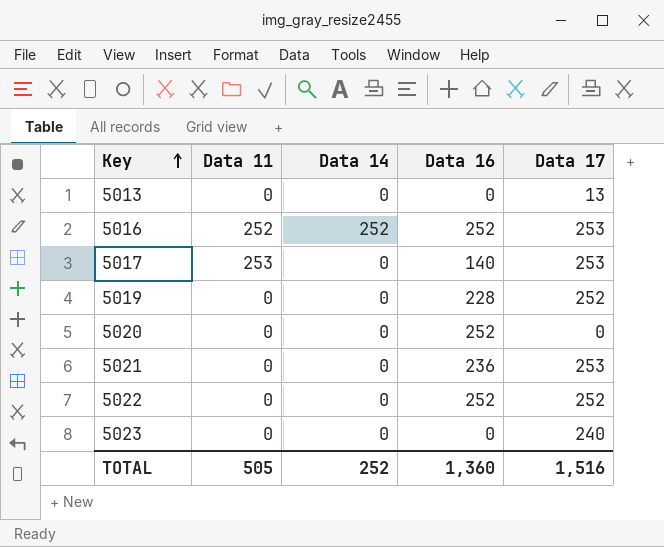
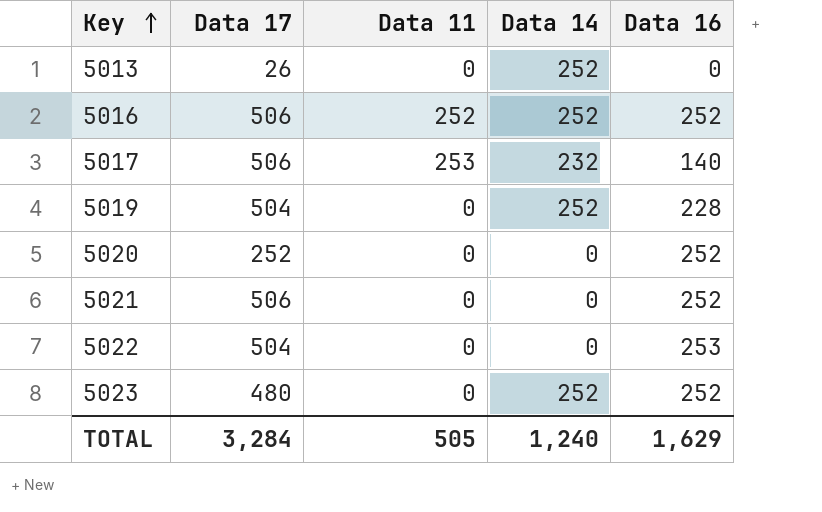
column Data 17 | position: 5 -> 2
5013 | Data 17: 13 -> 26
5013 | Data 14: 0 -> 252
5016 | Data 17: 253 -> 506
5017 | Data 17: 253 -> 506
5017 | Data 14: 0 -> 232
5019 | Data 17: 252 -> 504
5019 | Data 14: 0 -> 252
5020 | Data 17: 0 -> 252
5021 | Data 17: 253 -> 506
5021 | Data 16: 236 -> 252
5022 | Data 17: 252 -> 504
5022 | Data 16: 252 -> 253
5023 | Data 17: 240 -> 480
5023 | Data 14: 0 -> 252
5023 | Data 16: 0 -> 252
TOTAL | Data 17: 1,516 -> 3,284
TOTAL | Data 14: 252 -> 1,240
TOTAL | Data 16: 1,360 -> 1,629

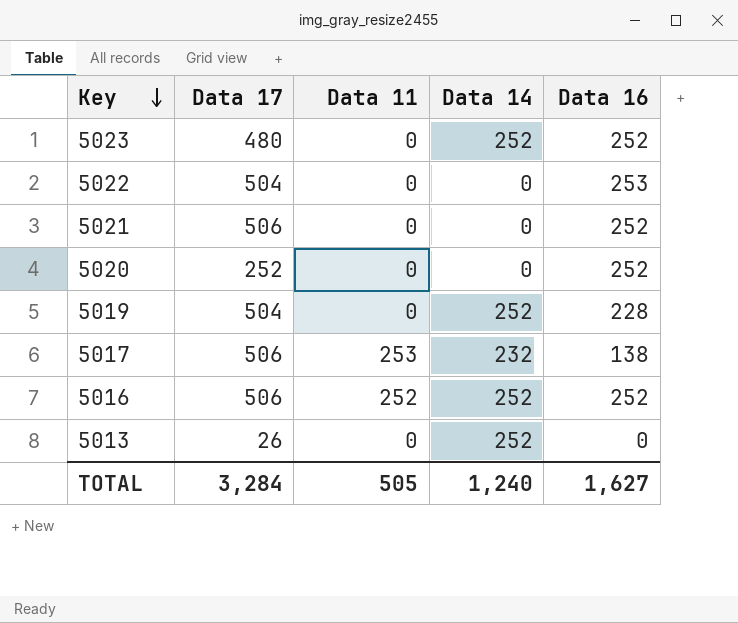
row order: Key ascending -> Key descending
5017 | Data 16: 140 -> 138
TOTAL | Data 16: 1,629 -> 1,627

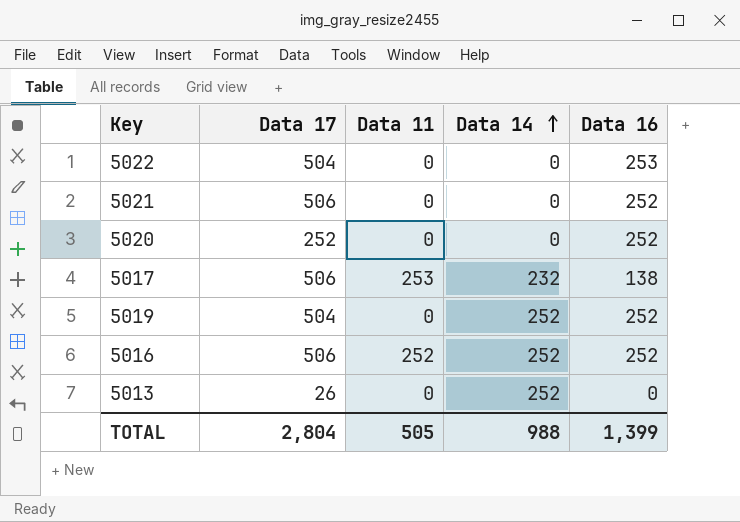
row order: Key descending -> Data 14 ascending
row 5023: 480 | 0 | 252 | 252 -> none
5019 | Data 16: 228 -> 252
TOTAL | Data 17: 3,284 -> 2,804
TOTAL | Data 14: 1,240 -> 988
TOTAL | Data 16: 1,627 -> 1,399

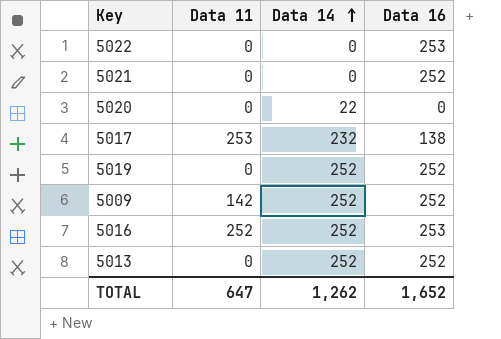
column Data 17 | position: 2 -> none
5020 | Data 14: 0 -> 22
5020 | Data 16: 252 -> 0
row 5009: none -> 142 | 252 | 252
5016 | Data 16: 252 -> 253
5013 | Data 16: 0 -> 252
TOTAL | Data 11: 505 -> 647
TOTAL | Data 14: 988 -> 1,262
TOTAL | Data 16: 1,399 -> 1,652

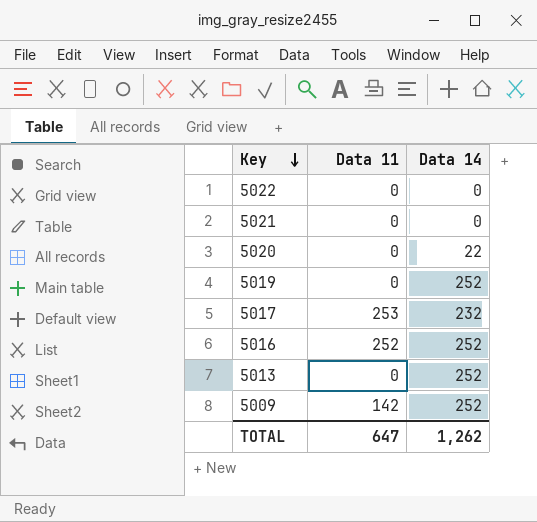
row order: Data 14 ascending -> Key descending
column Data 16 | position: 4 -> none

